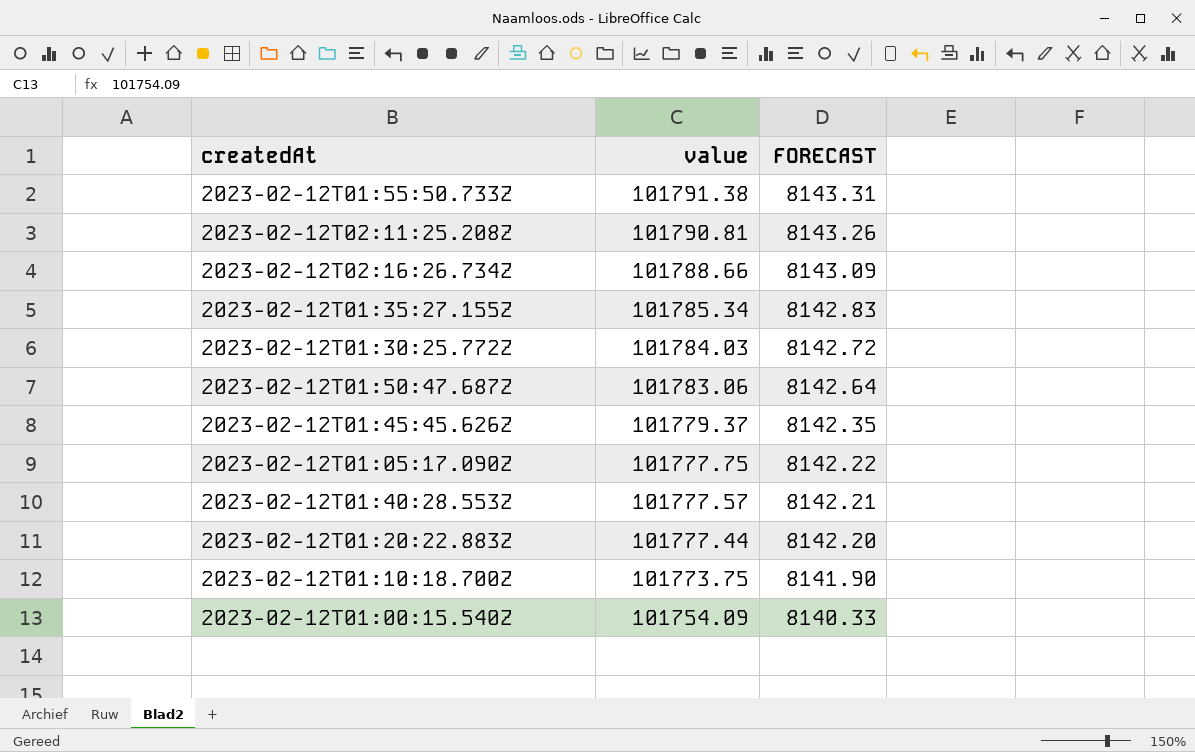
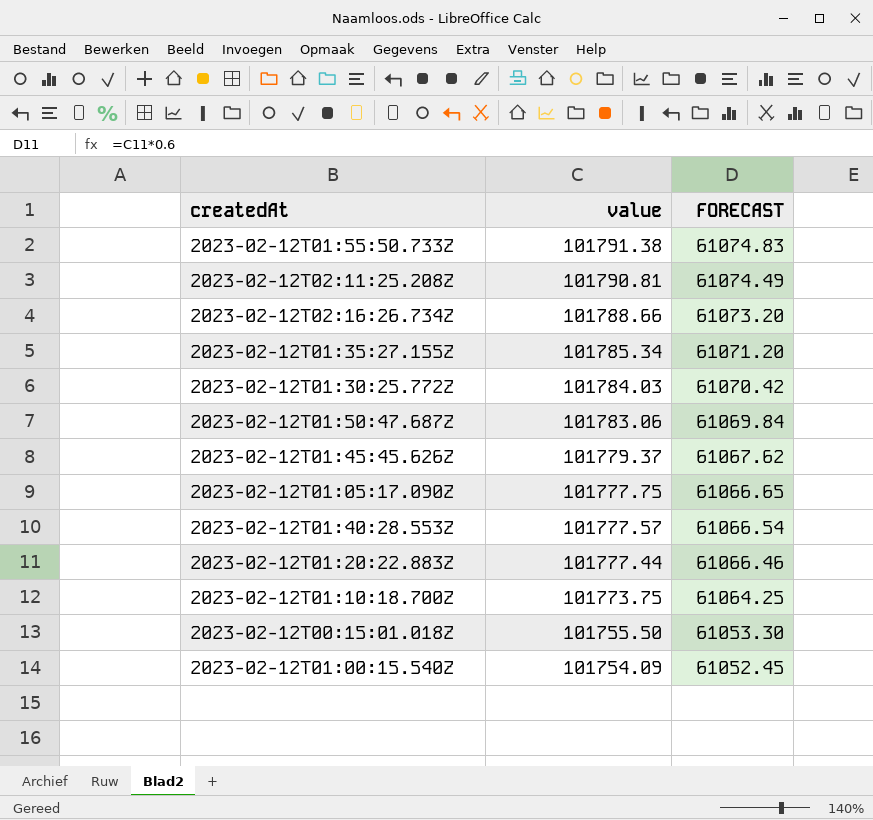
column FORECAST | formula: [value] * 0.08 -> [value] * 0.6
row 2023-02-12T00:15:01.018Z: none -> 101755.50 | 61053.30

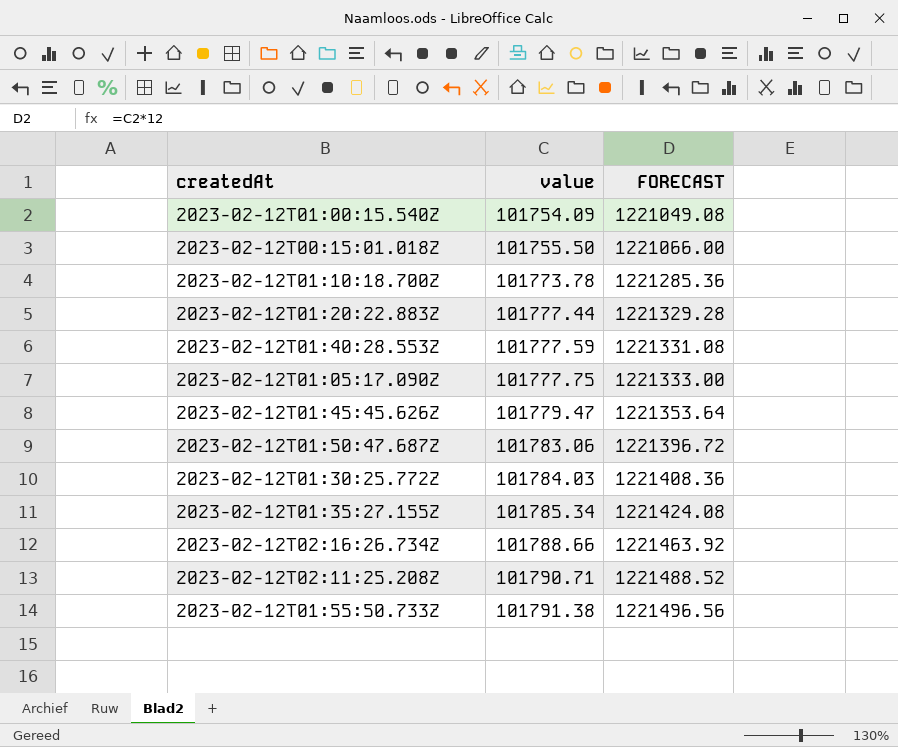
row order: value descending -> value ascending
column FORECAST | formula: [value] * 0.6 -> [value] * 12
2023-02-12T01:10:18.700Z | value: 101773.75 -> 101773.78
2023-02-12T01:40:28.553Z | value: 101777.57 -> 101777.59
2023-02-12T01:45:45.626Z | value: 101779.37 -> 101779.47
2023-02-12T02:11:25.208Z | value: 101790.81 -> 101790.71

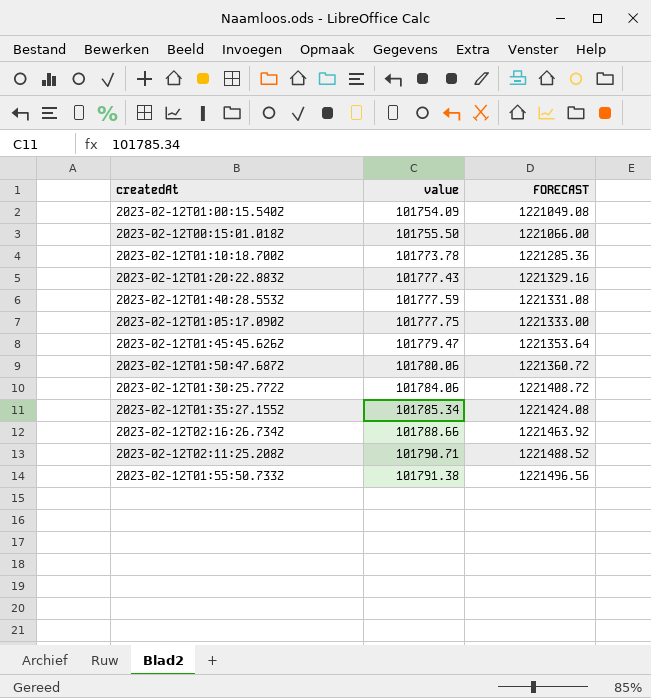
2023-02-12T01:20:22.883Z | value: 101777.44 -> 101777.43
2023-02-12T01:20:22.883Z | FORECAST: 1221329.28 -> 1221329.16
2023-02-12T01:50:47.687Z | value: 101783.06 -> 101780.06
2023-02-12T01:50:47.687Z | FORECAST: 1221396.72 -> 1221360.72
2023-02-12T01:30:25.772Z | value: 101784.03 -> 101784.06
2023-02-12T01:30:25.772Z | FORECAST: 1221408.36 -> 1221408.72

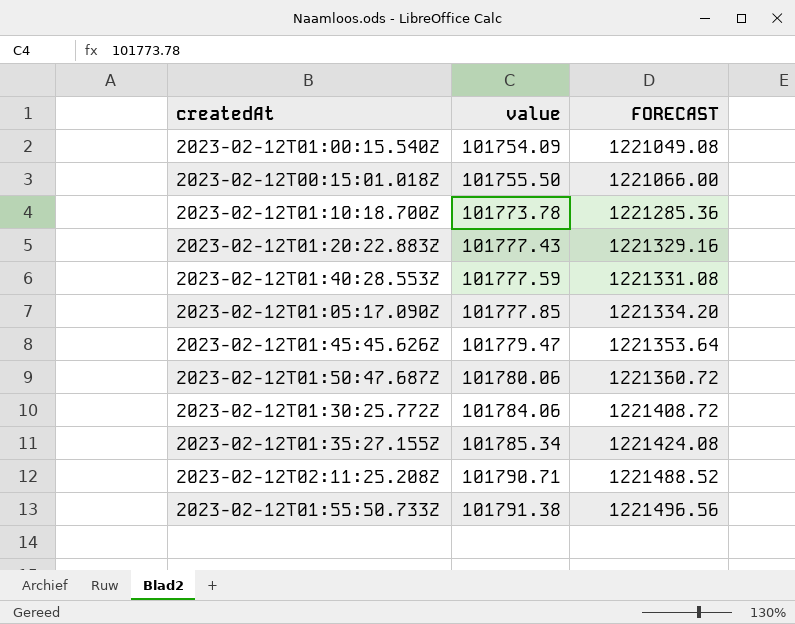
row 2023-02-12T02:16:26.734Z: 101788.66 | 1221463.92 -> none
2023-02-12T01:05:17.090Z | value: 101777.75 -> 101777.85
2023-02-12T01:05:17.090Z | FORECAST: 1221333.00 -> 1221334.20

